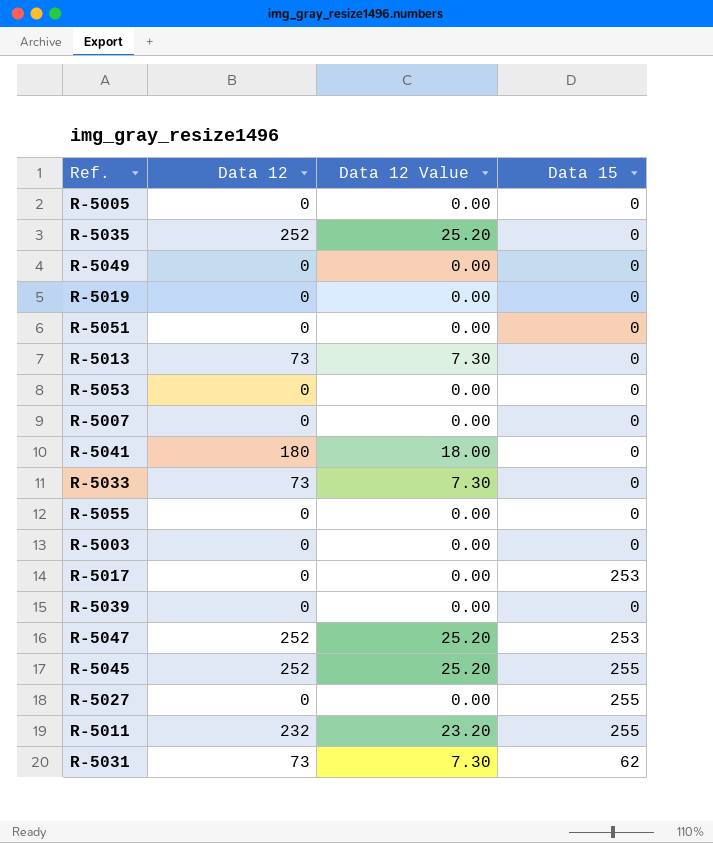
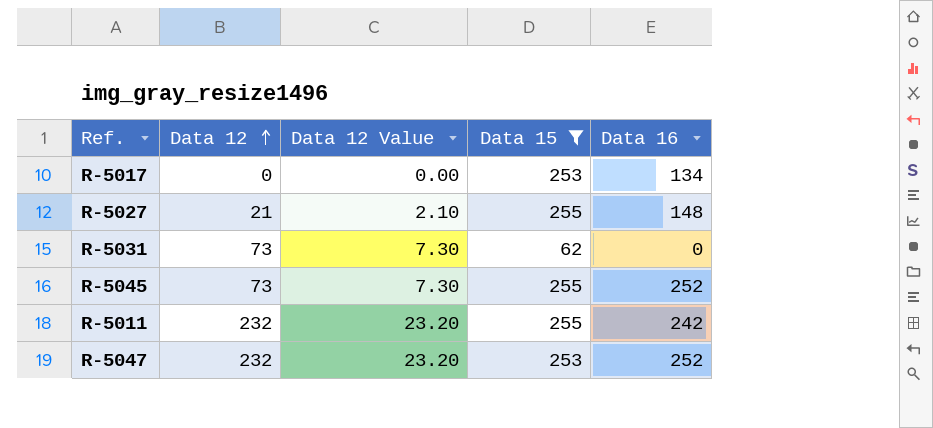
filter: none -> Data 15 != 0
row order: none -> Data 12 ascending
column Data 16 | position: none -> 5
R-5027 | Data 12: 0 -> 21
R-5027 | Data 12 Value: 0.00 -> 2.10
R-5045 | Data 12: 252 -> 73
R-5045 | Data 12 Value: 25.20 -> 7.30
R-5047 | Data 12: 252 -> 232
R-5047 | Data 12 Value: 25.20 -> 23.20

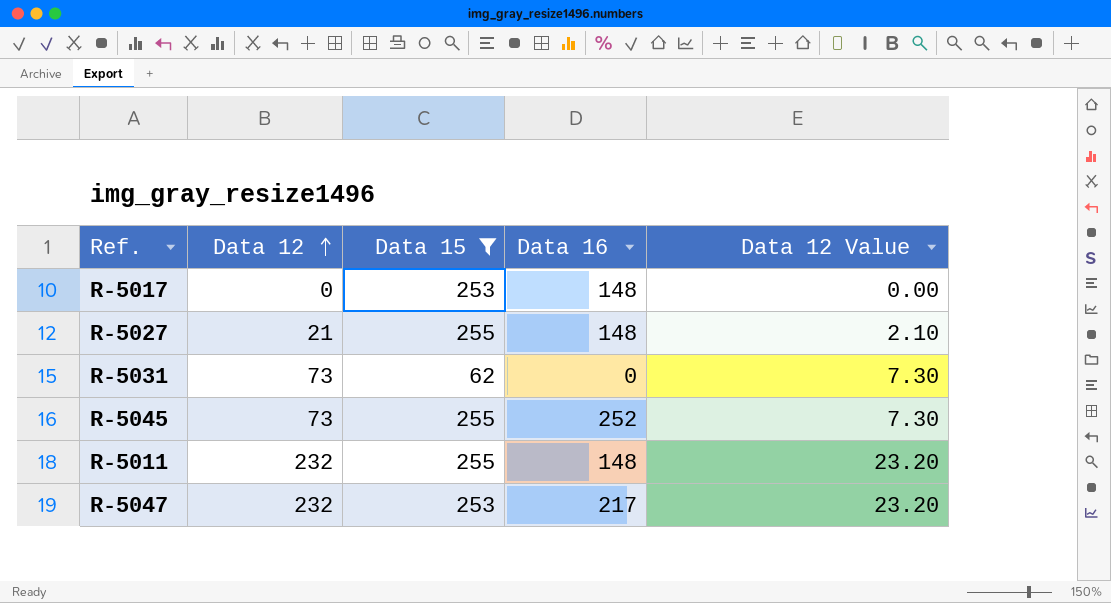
column Data 12 Value | position: 3 -> 5
R-5017 | Data 16: 134 -> 148
R-5011 | Data 16: 242 -> 148
R-5047 | Data 16: 252 -> 217

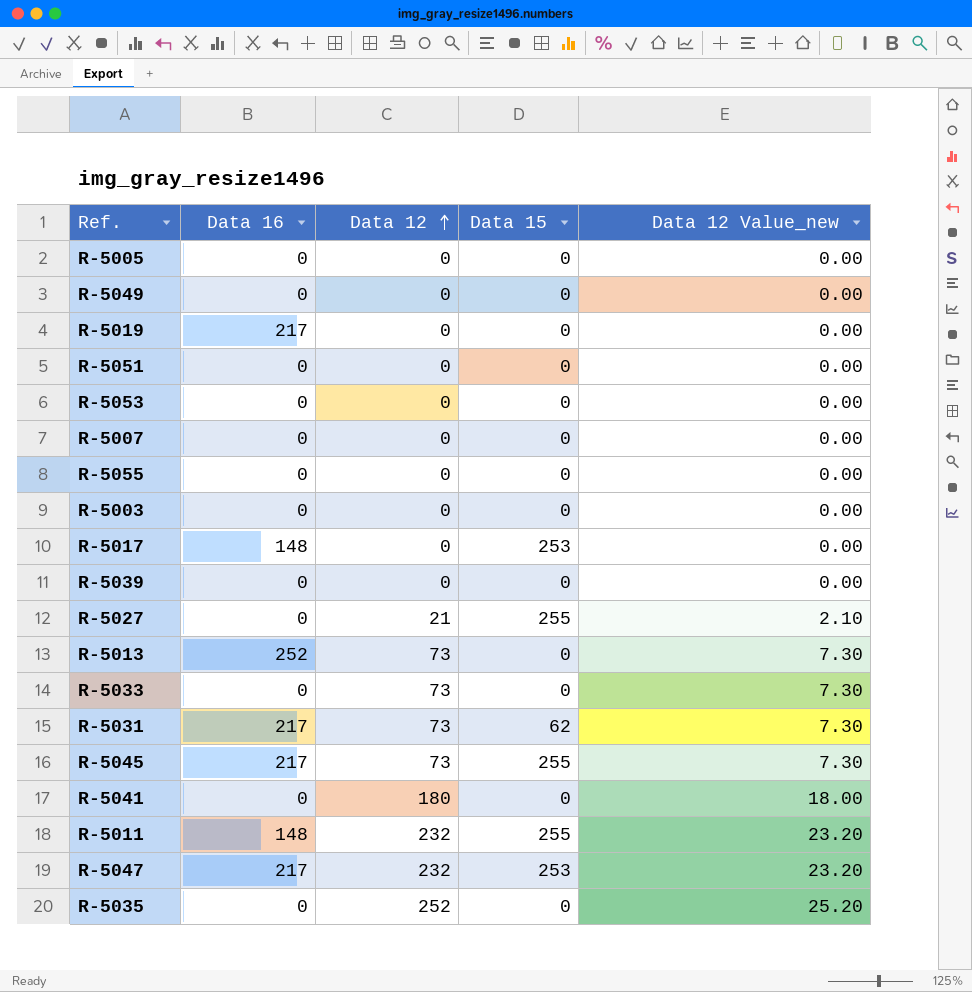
filter: Data 15 != 0 -> none
column Data 16 | position: 4 -> 2
column name: Data 12 Value -> Data 12 Value_new
R-5027 | Data 16: 148 -> 0
R-5031 | Data 16: 0 -> 217
R-5045 | Data 16: 252 -> 217

